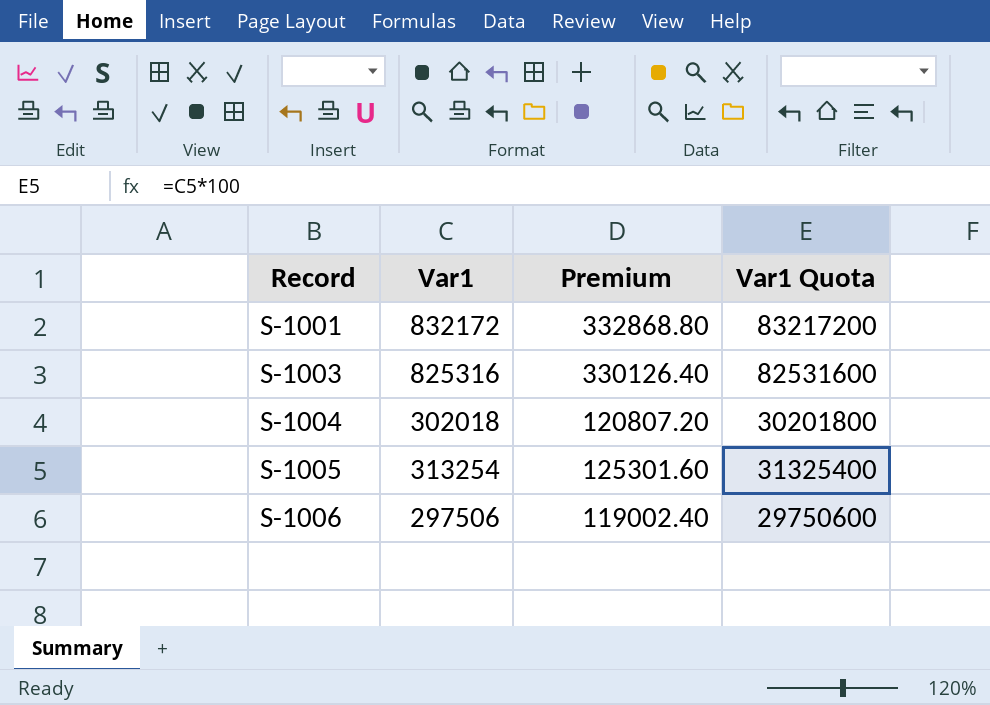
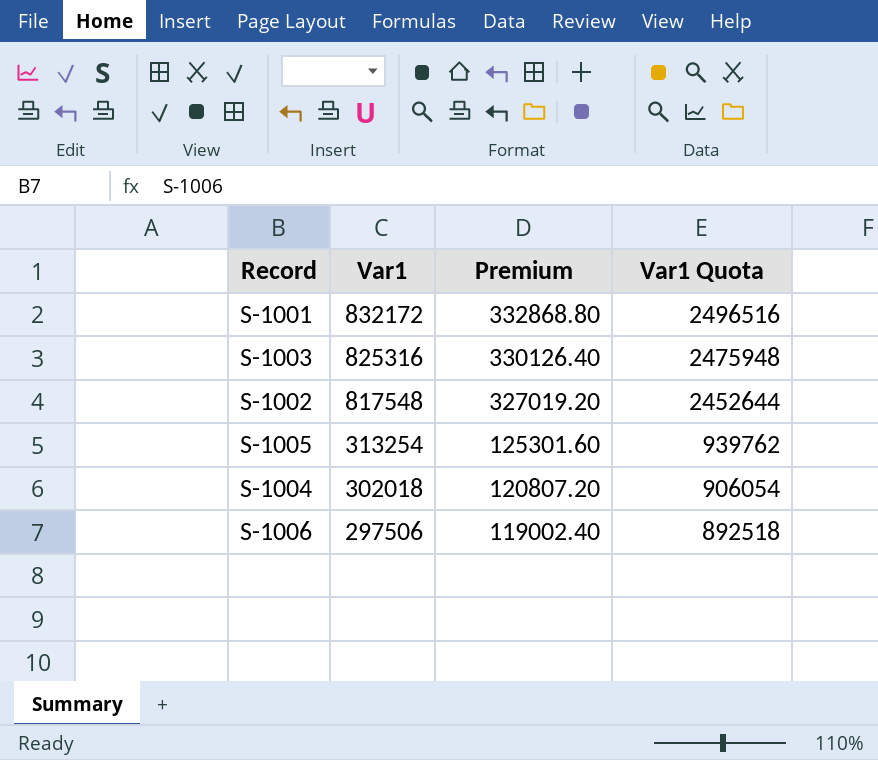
row order: Record ascending -> Var1 descending
column Var1 Quota | formula: [Var1] * 100 -> [Var1] * 3
row S-1002: none -> 817548 | 327019.20 | 2452644

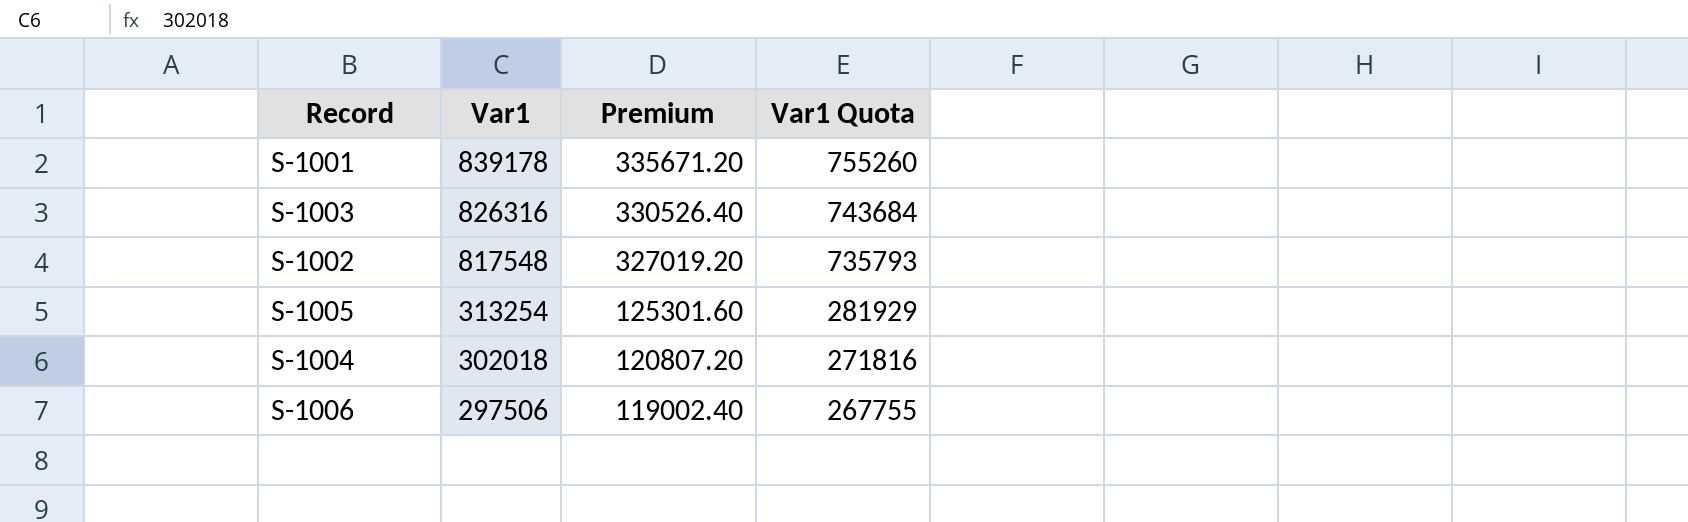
column Var1 Quota | formula: [Var1] * 3 -> [Var1] * 0.9
S-1001 | Var1: 832172 -> 839178
S-1001 | Premium: 332868.80 -> 335671.20
S-1003 | Var1: 825316 -> 826316
S-1003 | Premium: 330126.40 -> 330526.40

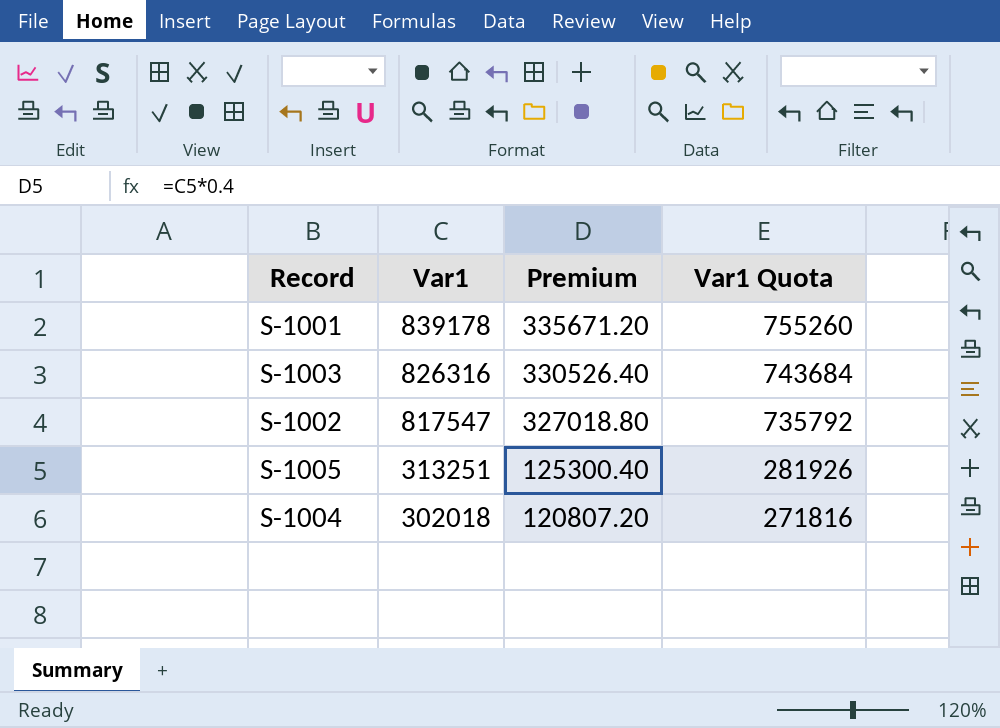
row S-1006: 297506 | 119002.40 | 267755 -> none
S-1002 | Var1: 817548 -> 817547
S-1002 | Premium: 327019.20 -> 327018.80
S-1002 | Var1 Quota: 735793 -> 735792
S-1005 | Var1: 313254 -> 313251
S-1005 | Premium: 125301.60 -> 125300.40
S-1005 | Var1 Quota: 281929 -> 281926

